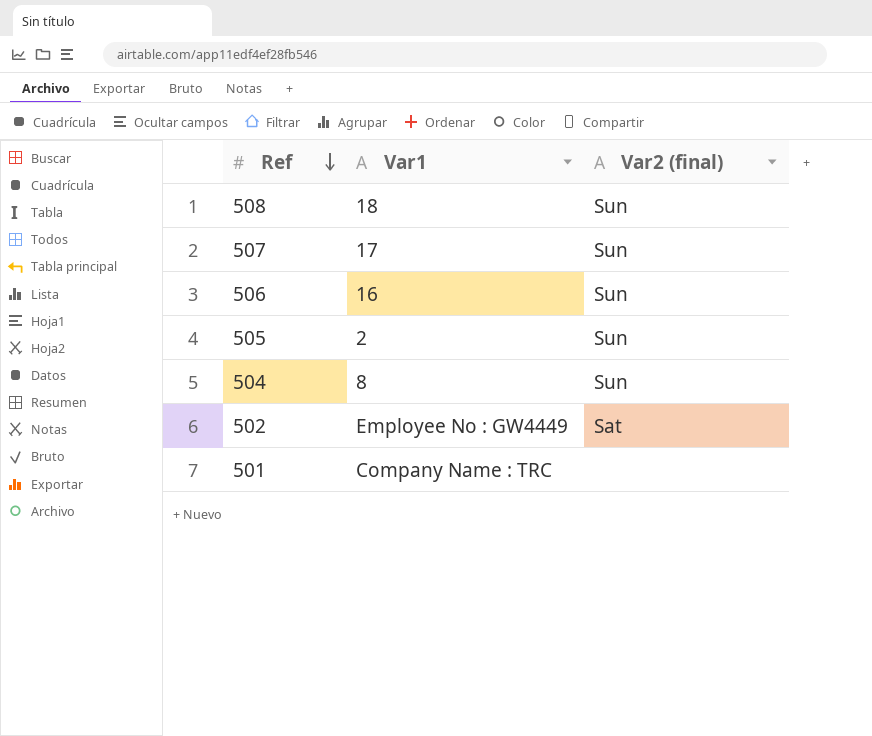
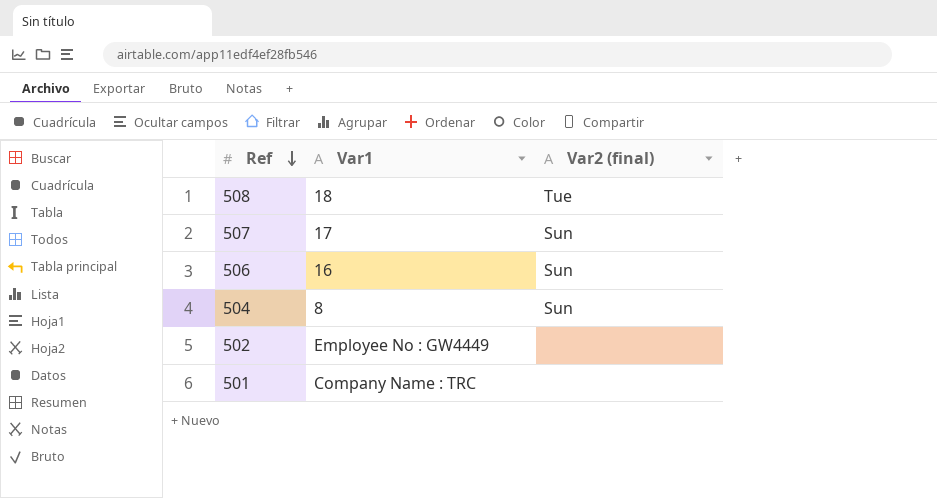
row 505: 2 | Sun -> none
508 | Var2 (final): Sun -> Tue
502 | Var2 (final): Sat -> none

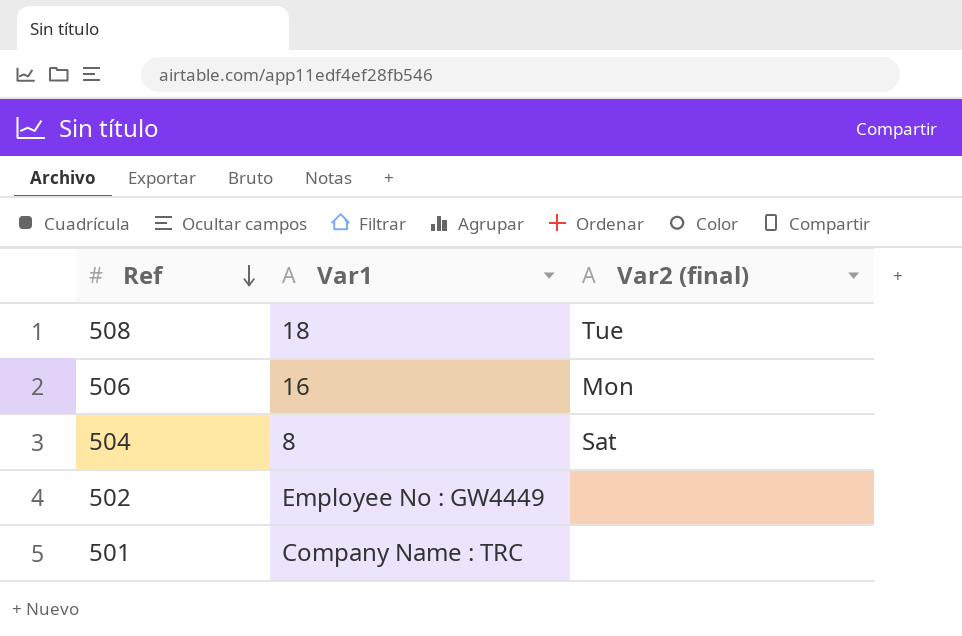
row 507: 17 | Sun -> none
506 | Var2 (final): Sun -> Mon
504 | Var2 (final): Sun -> Sat

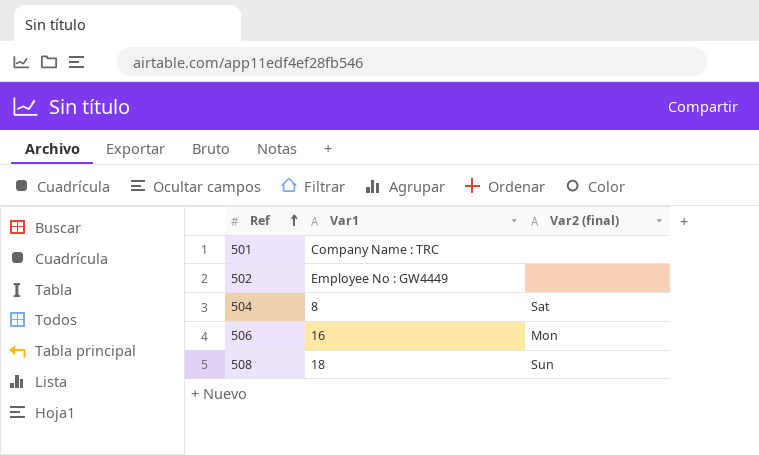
row order: Ref descending -> Ref ascending
508 | Var2 (final): Tue -> Sun

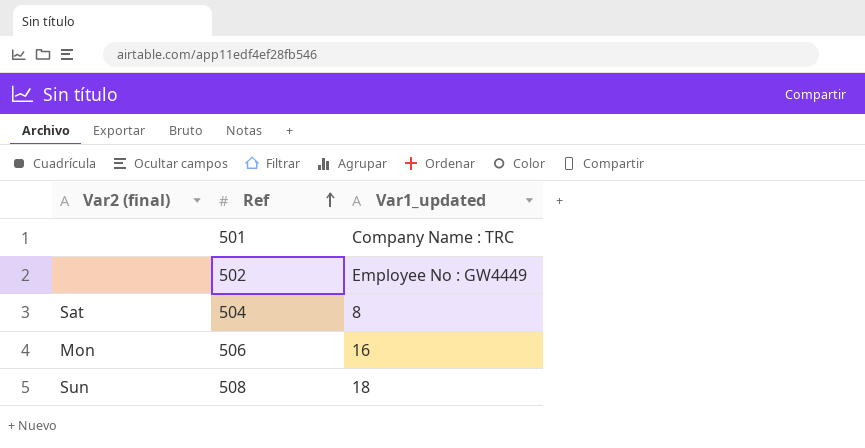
column Var2 (final) | position: 3 -> 1
column name: Var1 -> Var1_updated

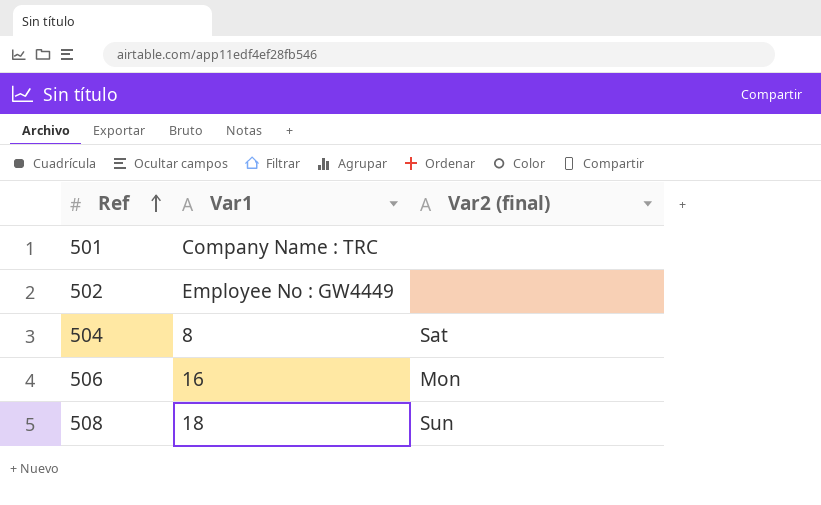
column name: Var1_updated -> Var1
column Var2 (final) | position: 1 -> 3

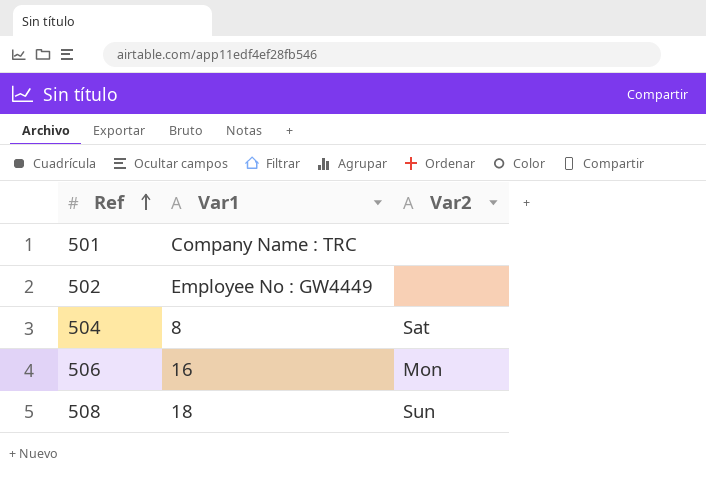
column name: Var2 (final) -> Var2

